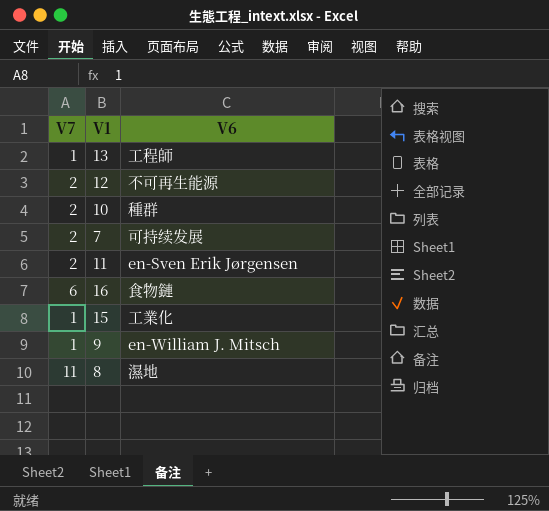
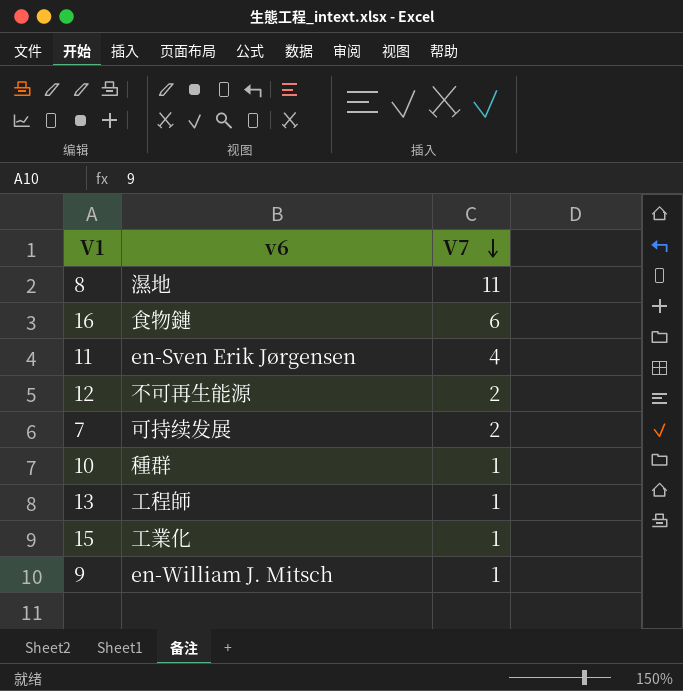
row order: none -> V7 descending
column name: V6 -> v6
column V7 | position: 1 -> 3
11 | V7: 2 -> 4
10 | V7: 2 -> 1

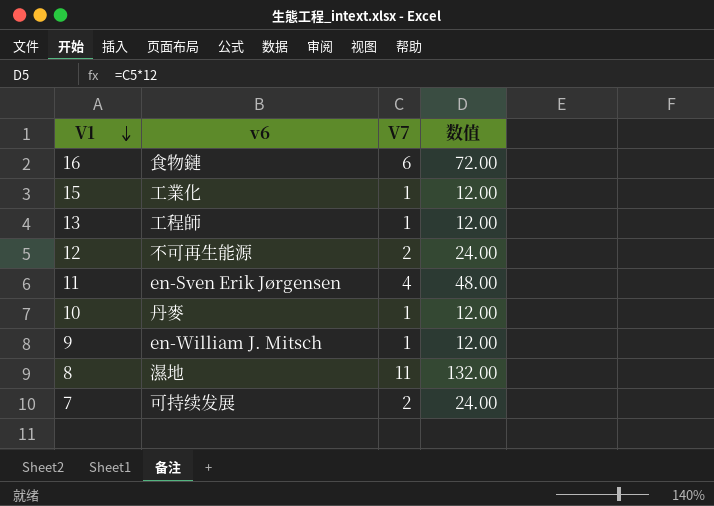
row order: V7 descending -> V1 descending
column 数值 | formula: none -> [V7] * 12
10 | v6: 種群 -> 丹麥

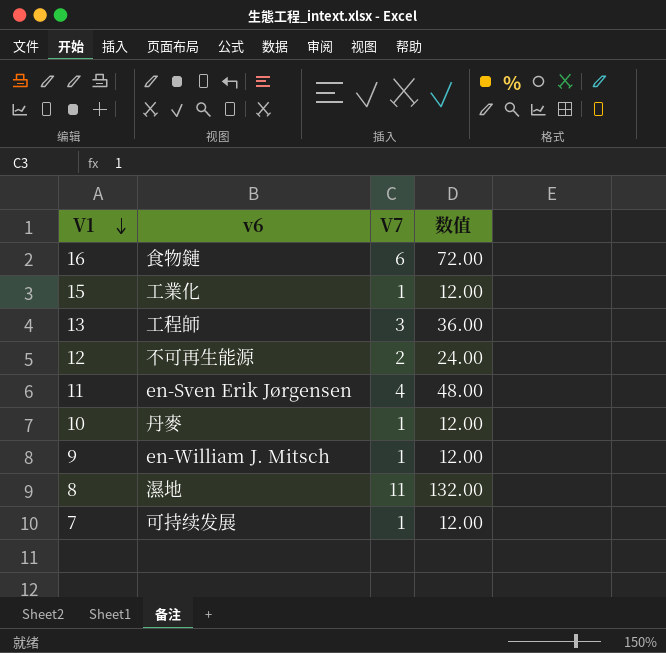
13 | V7: 1 -> 3
13 | 数值: 12.00 -> 36.00
7 | V7: 2 -> 1
7 | 数值: 24.00 -> 12.00

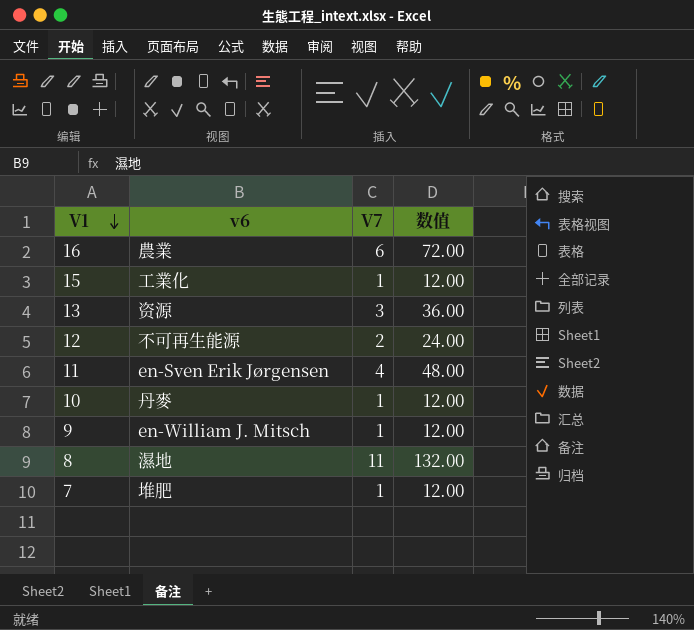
16 | v6: 食物鏈 -> 農業
13 | v6: 工程師 -> 资源
7 | v6: 可持续发展 -> 堆肥

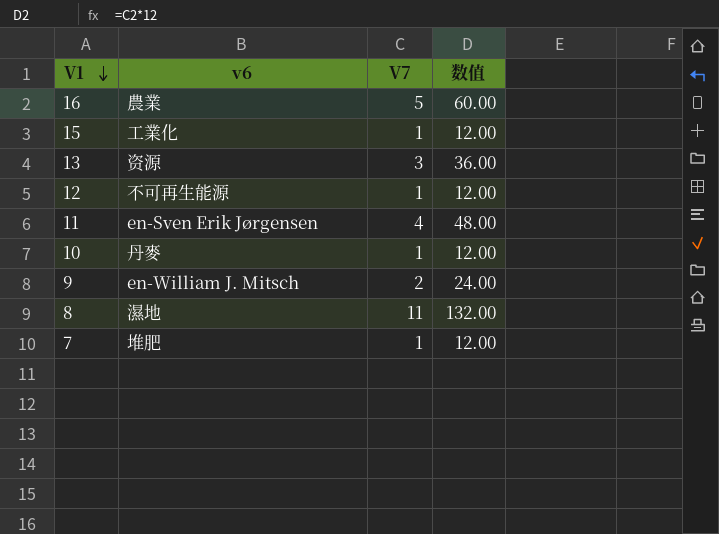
16 | V7: 6 -> 5
16 | 数值: 72.00 -> 60.00
12 | V7: 2 -> 1
12 | 数值: 24.00 -> 12.00
9 | V7: 1 -> 2
9 | 数值: 12.00 -> 24.00

